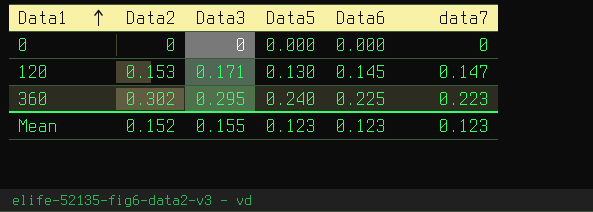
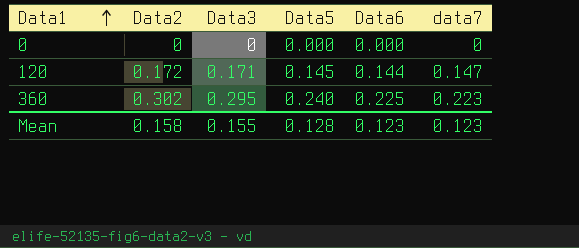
120 | Data2: 0.153 -> 0.172
120 | Data5: 0.130 -> 0.145
120 | Data6: 0.145 -> 0.144
Mean | Data2: 0.152 -> 0.158
Mean | Data5: 0.123 -> 0.128

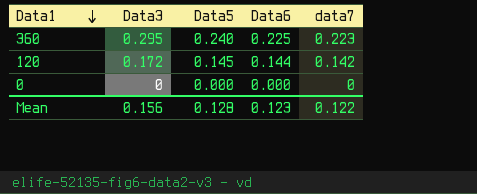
row order: Data1 ascending -> Data1 descending
column Data2 | position: 2 -> none
120 | Data3: 0.171 -> 0.172
120 | data7: 0.147 -> 0.142
Mean | Data3: 0.155 -> 0.156
Mean | data7: 0.123 -> 0.122

